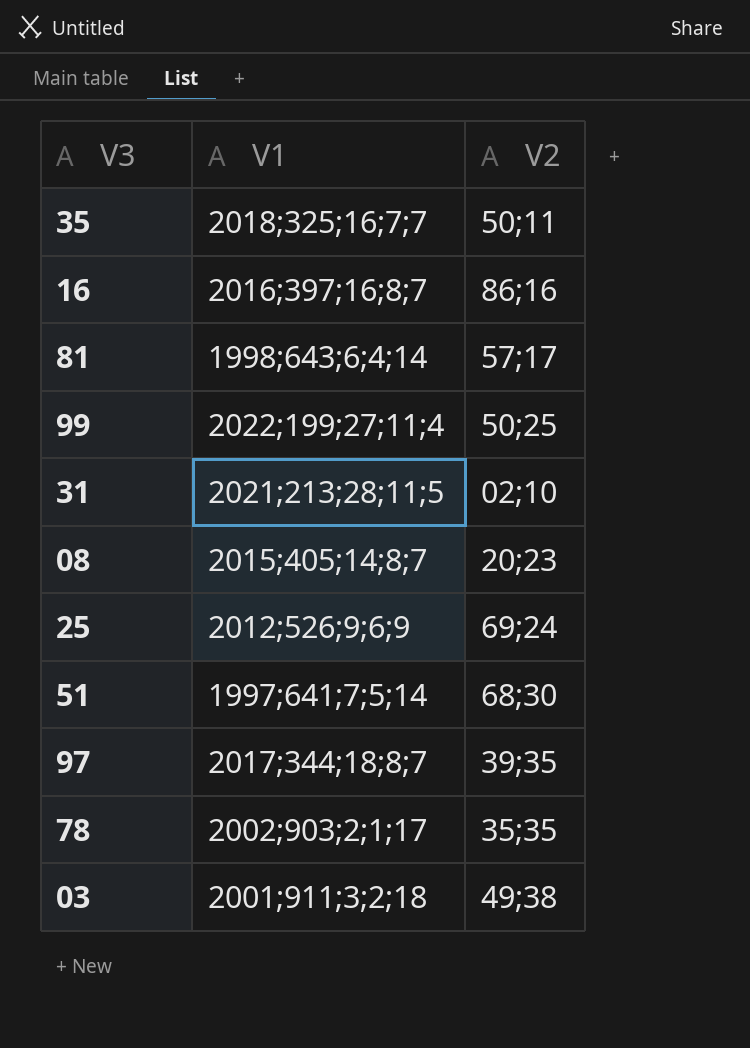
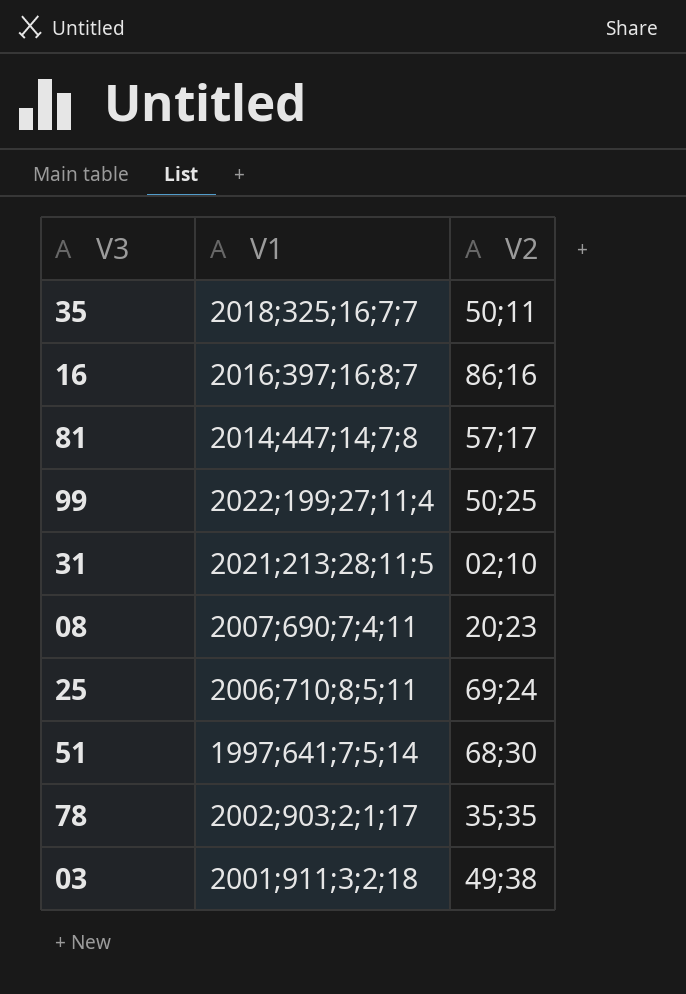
row 97: 2017;344;18;8;7 | 39;35 -> none
81 | V1: 1998;643;6;4;14 -> 2014;447;14;7;8
08 | V1: 2015;405;14;8;7 -> 2007;690;7;4;11
25 | V1: 2012;526;9;6;9 -> 2006;710;8;5;11

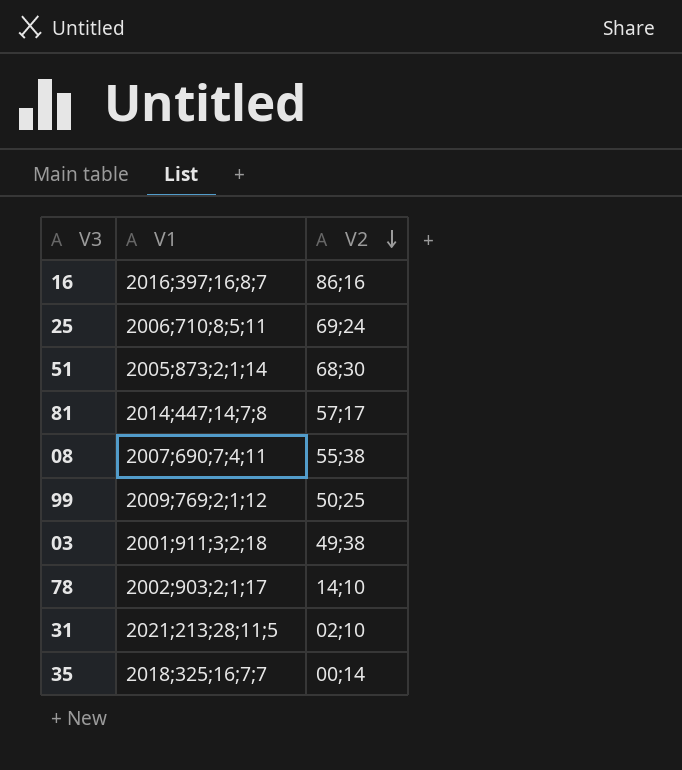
row order: none -> V2 descending
51 | V1: 1997;641;7;5;14 -> 2005;873;2;1;14
08 | V2: 20;23 -> 55;38
99 | V1: 2022;199;27;11;4 -> 2009;769;2;1;12
78 | V2: 35;35 -> 14;10
35 | V2: 50;11 -> 00;14

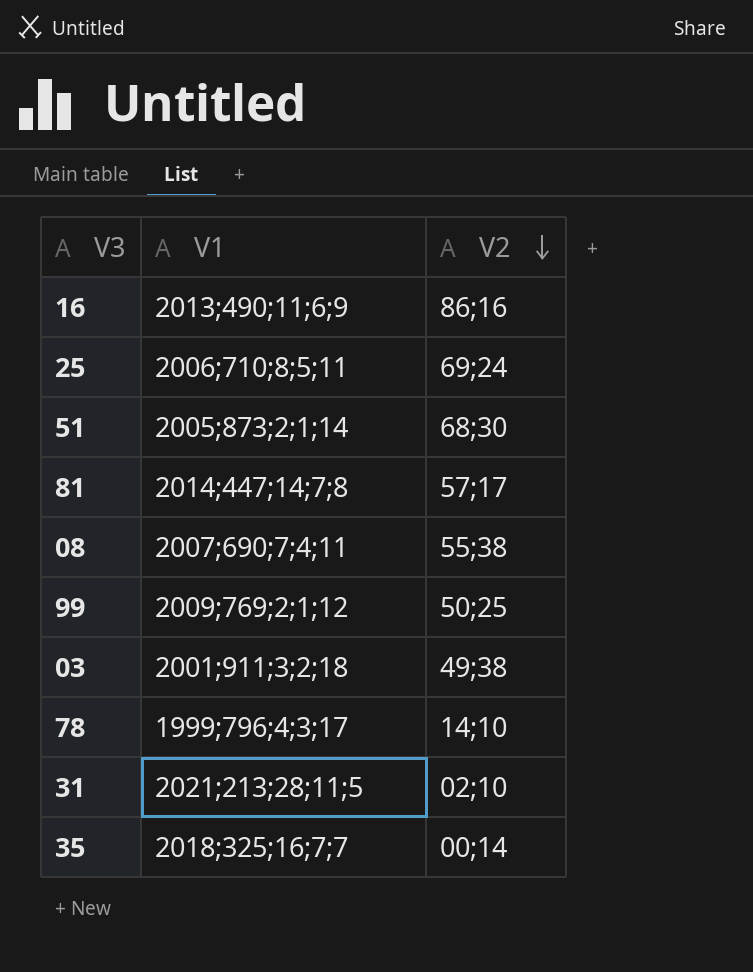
16 | V1: 2016;397;16;8;7 -> 2013;490;11;6;9
78 | V1: 2002;903;2;1;17 -> 1999;796;4;3;17

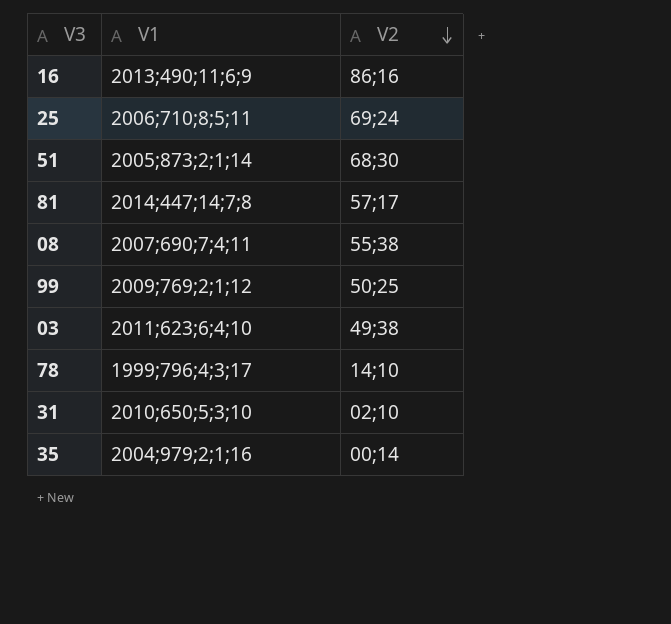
03 | V1: 2001;911;3;2;18 -> 2011;623;6;4;10
31 | V1: 2021;213;28;11;5 -> 2010;650;5;3;10
35 | V1: 2018;325;16;7;7 -> 2004;979;2;1;16

